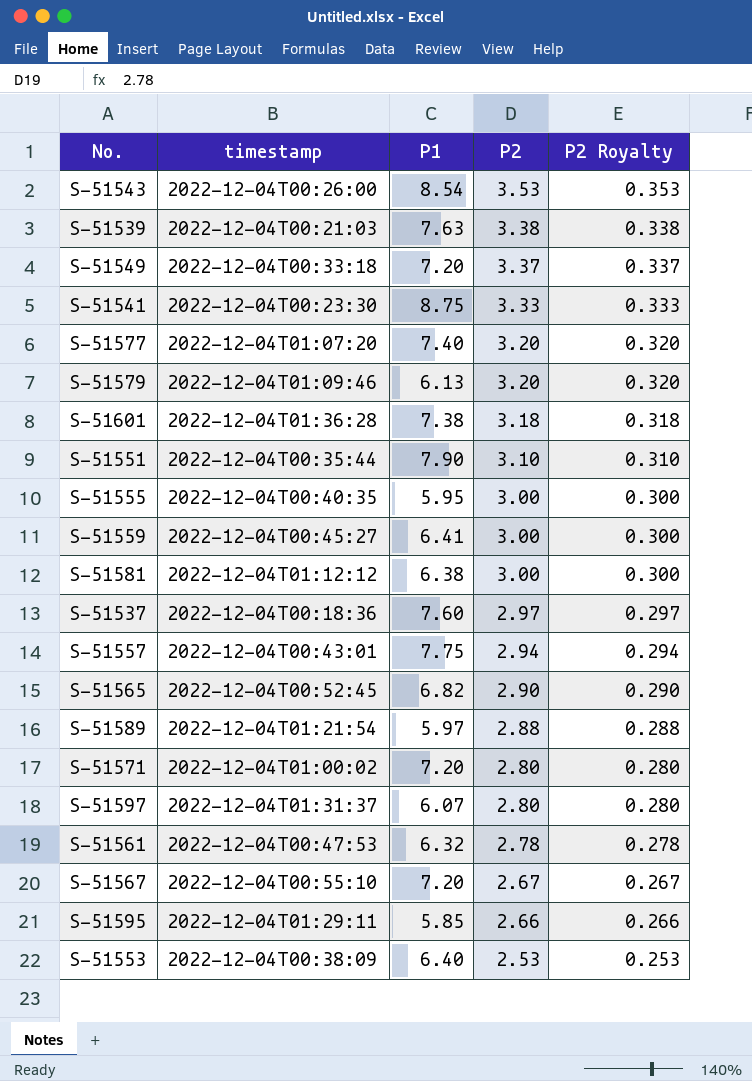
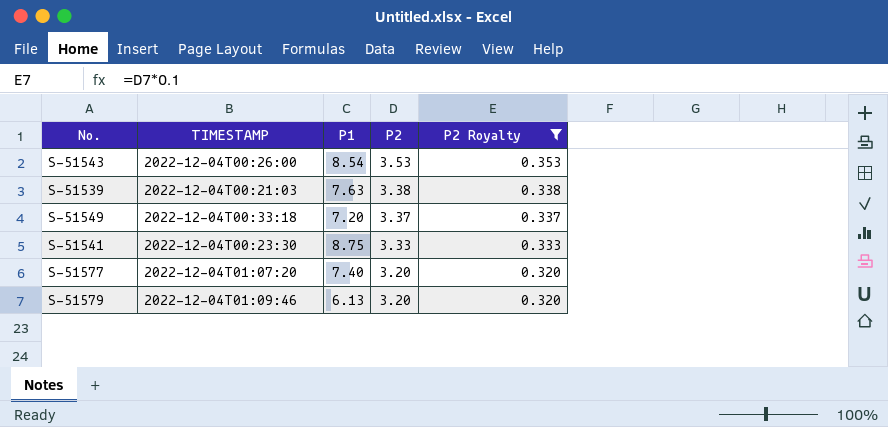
filter: none -> P2 Royalty >= 0.320
column name: timestamp -> TIMESTAMP

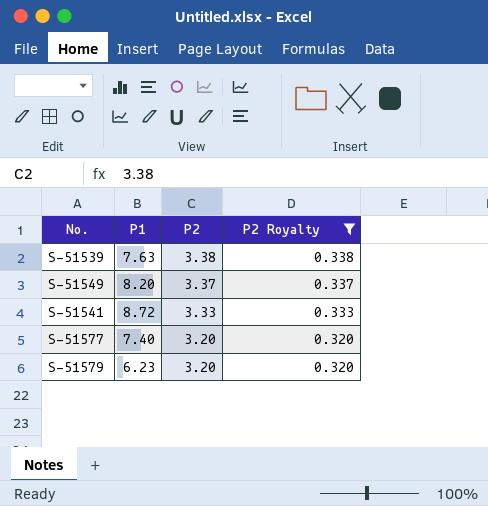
column TIMESTAMP | position: 2 -> none
row S-51543: 2022-12-04T00:26:00 | 8.54 | 3.53 | 0.353 -> none
S-51549 | P1: 7.20 -> 8.20
S-51541 | P1: 8.75 -> 8.72
S-51579 | P1: 6.13 -> 6.23

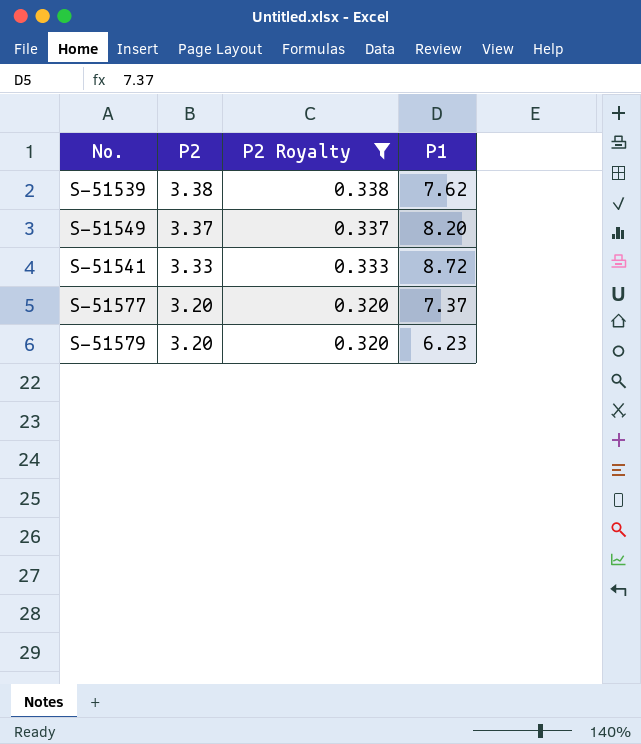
column P1 | position: 2 -> 4
S-51539 | P1: 7.63 -> 7.62
S-51577 | P1: 7.40 -> 7.37

